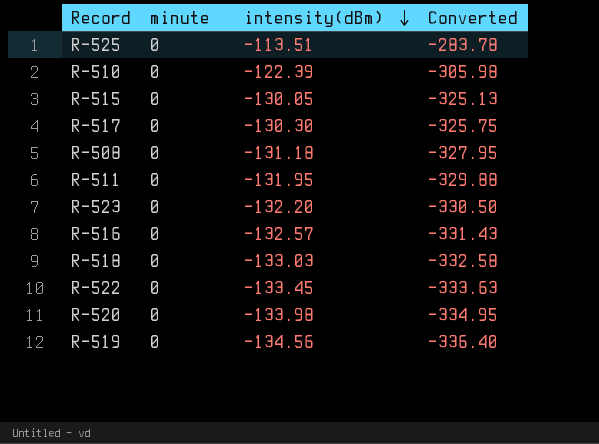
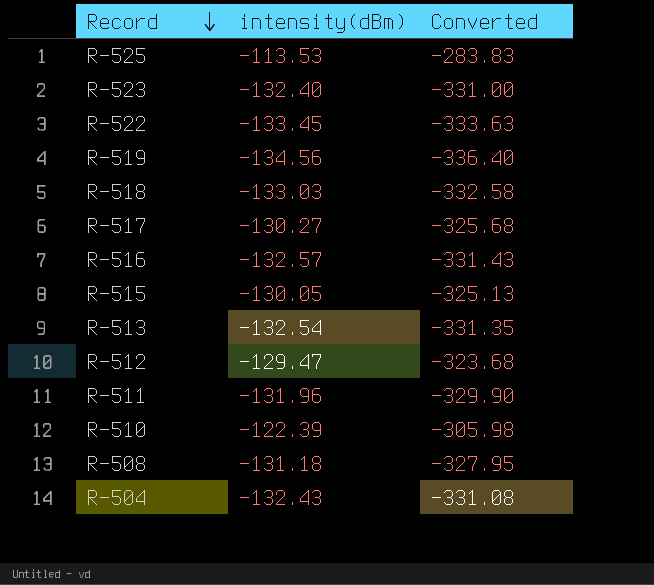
row order: intensity(dBm) descending -> Record descending
column minute | position: 2 -> none
row R-520: 0 | -133.98 | -334.95 -> none
R-525 | intensity(dBm): -113.51 -> -113.53
R-525 | Converted: -283.78 -> -283.83
R-523 | intensity(dBm): -132.20 -> -132.40
R-523 | Converted: -330.50 -> -331.00
R-517 | intensity(dBm): -130.30 -> -130.27
R-517 | Converted: -325.75 -> -325.68
row R-513: none -> -132.54 | -331.35
row R-512: none -> -129.47 | -323.68
R-511 | intensity(dBm): -131.95 -> -131.96
R-511 | Converted: -329.88 -> -329.90
row R-504: none -> -132.43 | -331.08

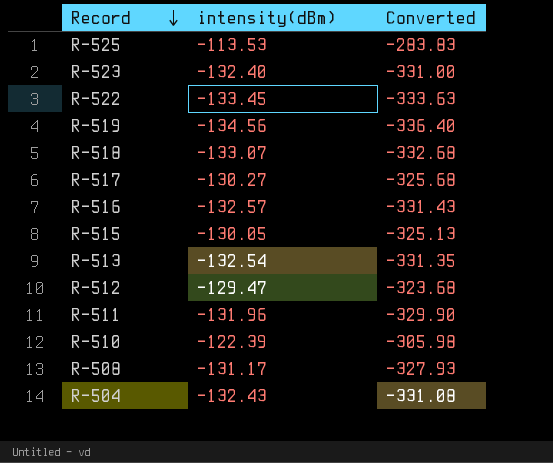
R-518 | intensity(dBm): -133.03 -> -133.07
R-518 | Converted: -332.58 -> -332.68
R-508 | intensity(dBm): -131.18 -> -131.17
R-508 | Converted: -327.95 -> -327.93

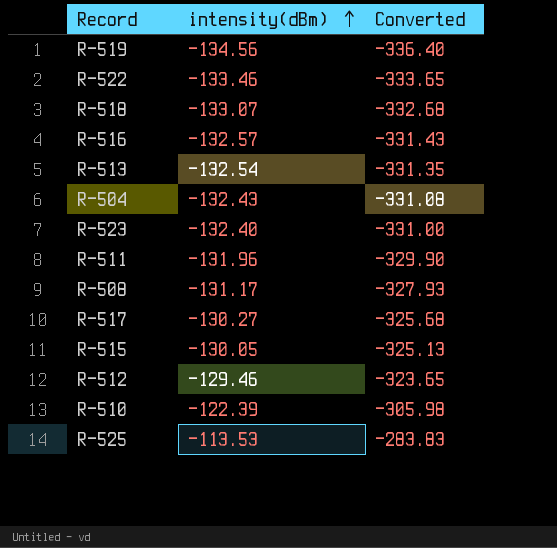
row order: Record descending -> intensity(dBm) ascending
R-522 | intensity(dBm): -133.45 -> -133.46
R-522 | Converted: -333.63 -> -333.65
R-512 | intensity(dBm): -129.47 -> -129.46
R-512 | Converted: -323.68 -> -323.65

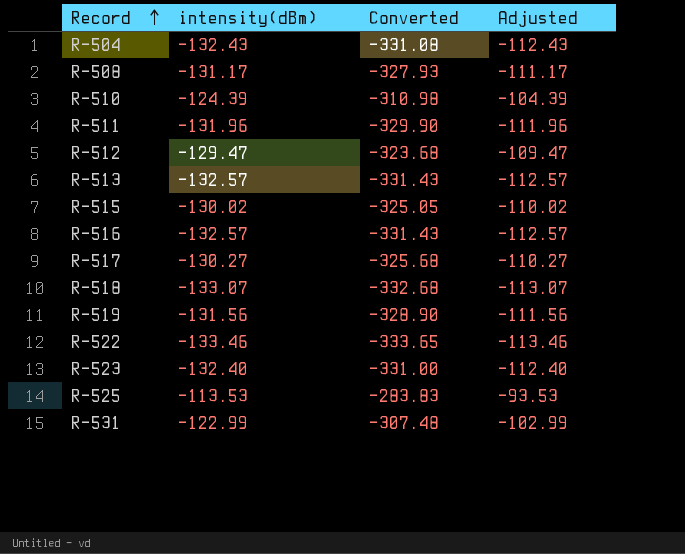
row order: intensity(dBm) ascending -> Record ascending
column Adjusted | formula: none -> [intensity(dBm)] + 20
R-510 | intensity(dBm): -122.39 -> -124.39
R-510 | Converted: -305.98 -> -310.98
R-512 | intensity(dBm): -129.46 -> -129.47
R-512 | Converted: -323.65 -> -323.68
R-513 | intensity(dBm): -132.54 -> -132.57
R-513 | Converted: -331.35 -> -331.43
R-515 | intensity(dBm): -130.05 -> -130.02
R-515 | Converted: -325.13 -> -325.05
R-519 | intensity(dBm): -134.56 -> -131.56
R-519 | Converted: -336.40 -> -328.90
row R-531: none -> -122.99 | -307.48 | -102.99

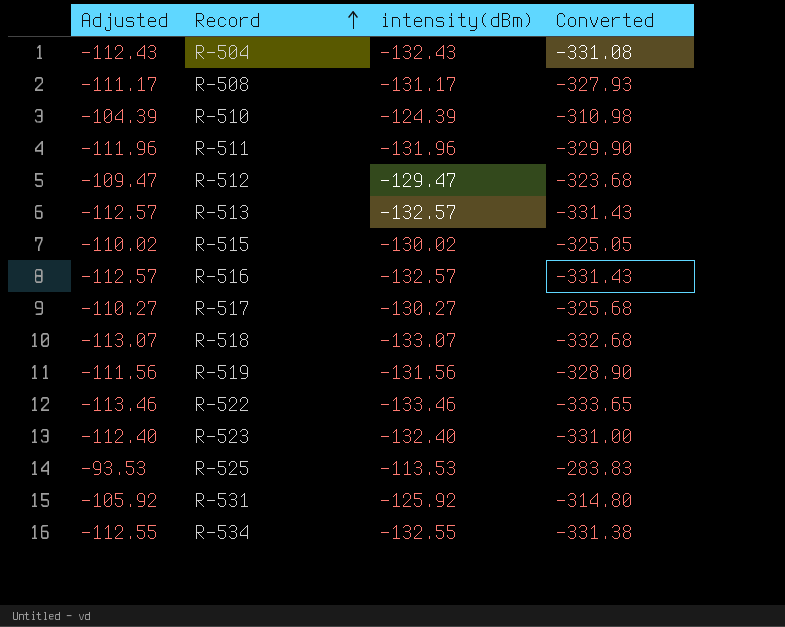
column Adjusted | position: 4 -> 1
R-531 | Adjusted: -102.99 -> -105.92
R-531 | intensity(dBm): -122.99 -> -125.92
R-531 | Converted: -307.48 -> -314.80
row R-534: none -> -112.55 | -132.55 | -331.38

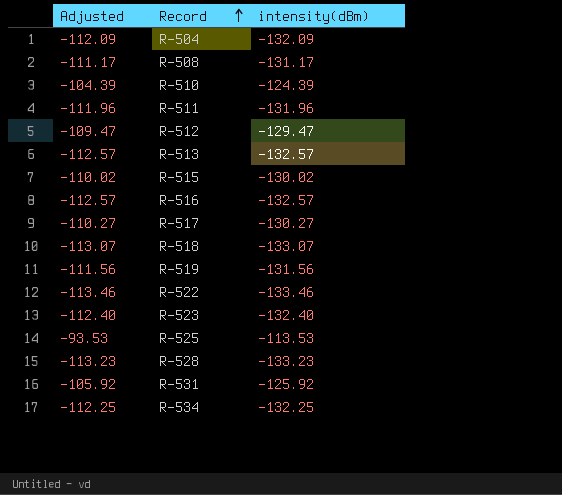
column Converted | formula: [intensity(dBm)] * 2.5 -> none
R-504 | Adjusted: -112.43 -> -112.09
R-504 | intensity(dBm): -132.43 -> -132.09
row R-528: none -> -113.23 | -133.23
R-534 | Adjusted: -112.55 -> -112.25
R-534 | intensity(dBm): -132.55 -> -132.25

